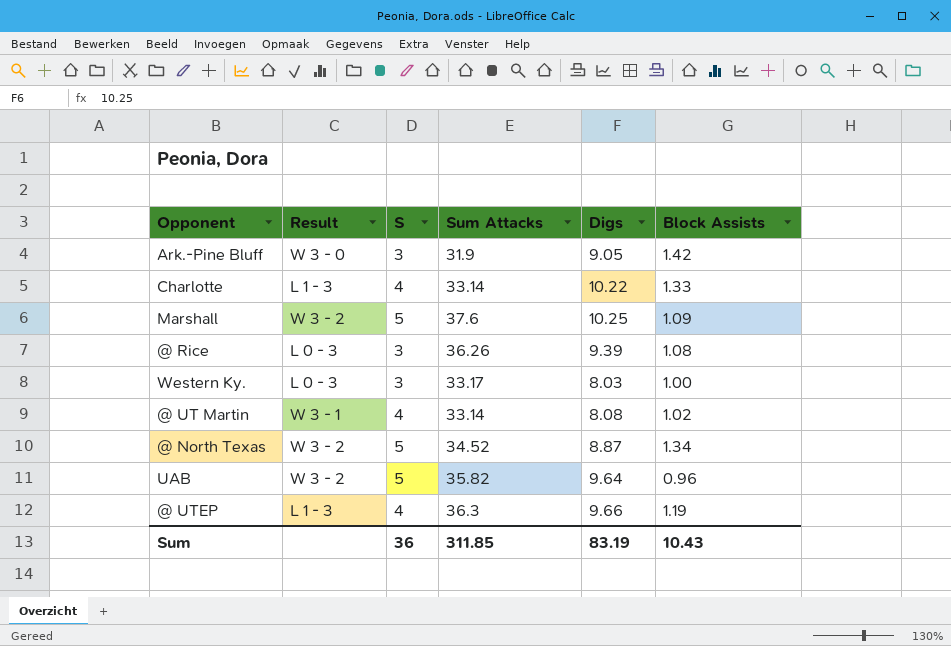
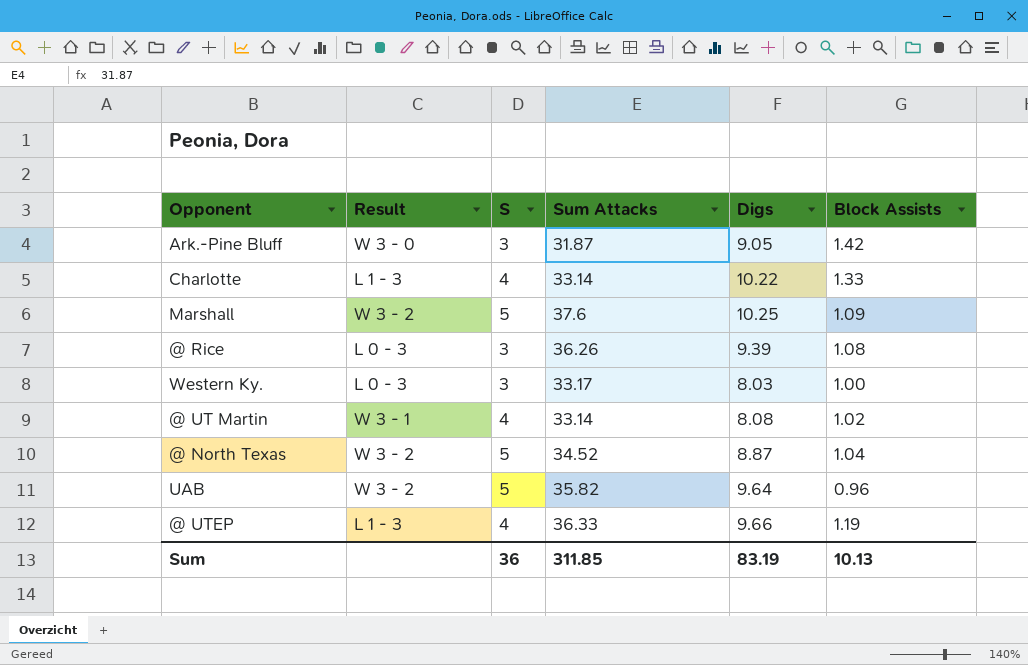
Ark.-Pine Bluff | Sum Attacks: 31.9 -> 31.87
@ North Texas | Block Assists: 1.34 -> 1.04
@ UTEP | Sum Attacks: 36.3 -> 36.33
Sum | Block Assists: 10.43 -> 10.13

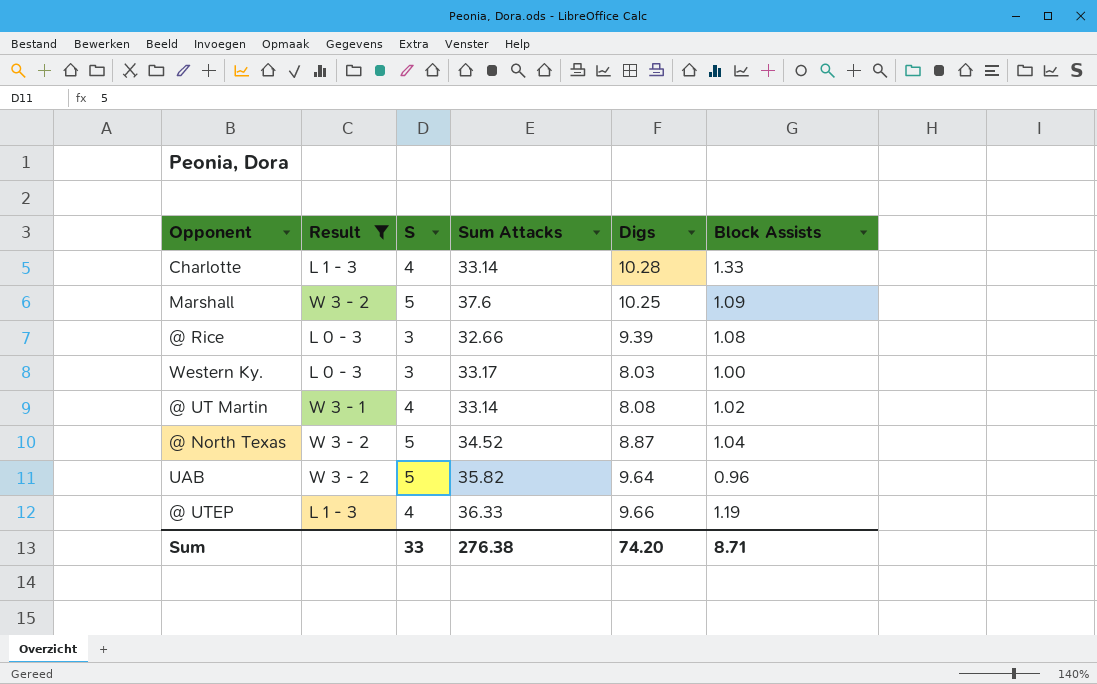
filter: none -> Result != W 3 - 0
Charlotte | Digs: 10.22 -> 10.28
@ Rice | Sum Attacks: 36.26 -> 32.66
Sum | S: 36 -> 33
Sum | Sum Attacks: 311.85 -> 276.38
Sum | Digs: 83.19 -> 74.20
Sum | Block Assists: 10.13 -> 8.71

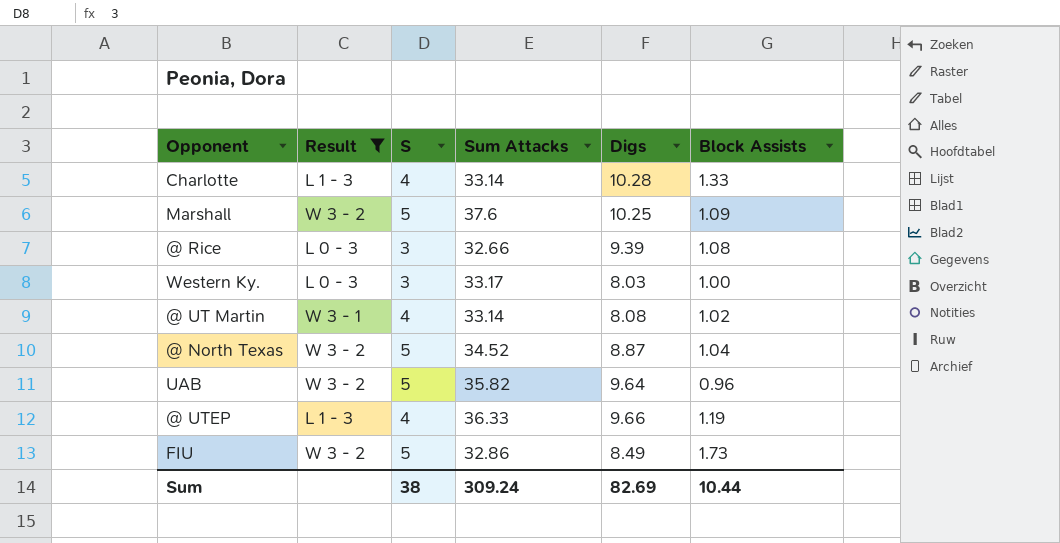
row FIU: none -> W 3 - 2 | 5 | 32.86 | 8.49 | 1.73
Sum | S: 33 -> 38
Sum | Sum Attacks: 276.38 -> 309.24
Sum | Digs: 74.20 -> 82.69
Sum | Block Assists: 8.71 -> 10.44

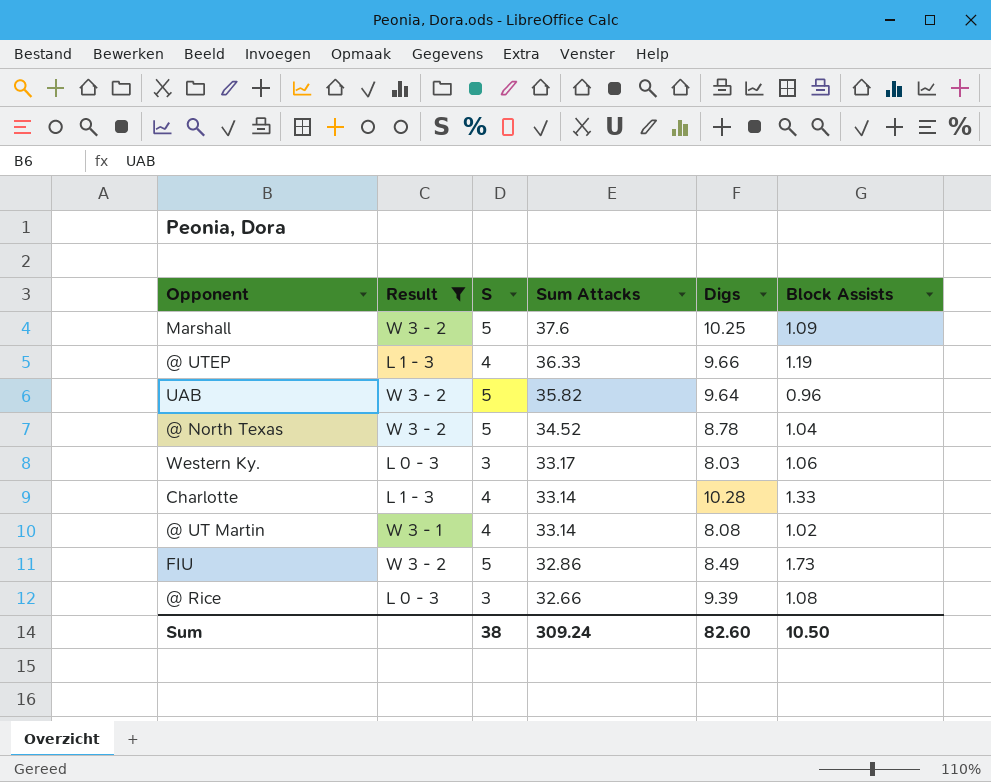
row order: none -> Sum Attacks descending
@ North Texas | Digs: 8.87 -> 8.78
Western Ky. | Block Assists: 1.00 -> 1.06
Sum | Digs: 82.69 -> 82.60
Sum | Block Assists: 10.44 -> 10.50

